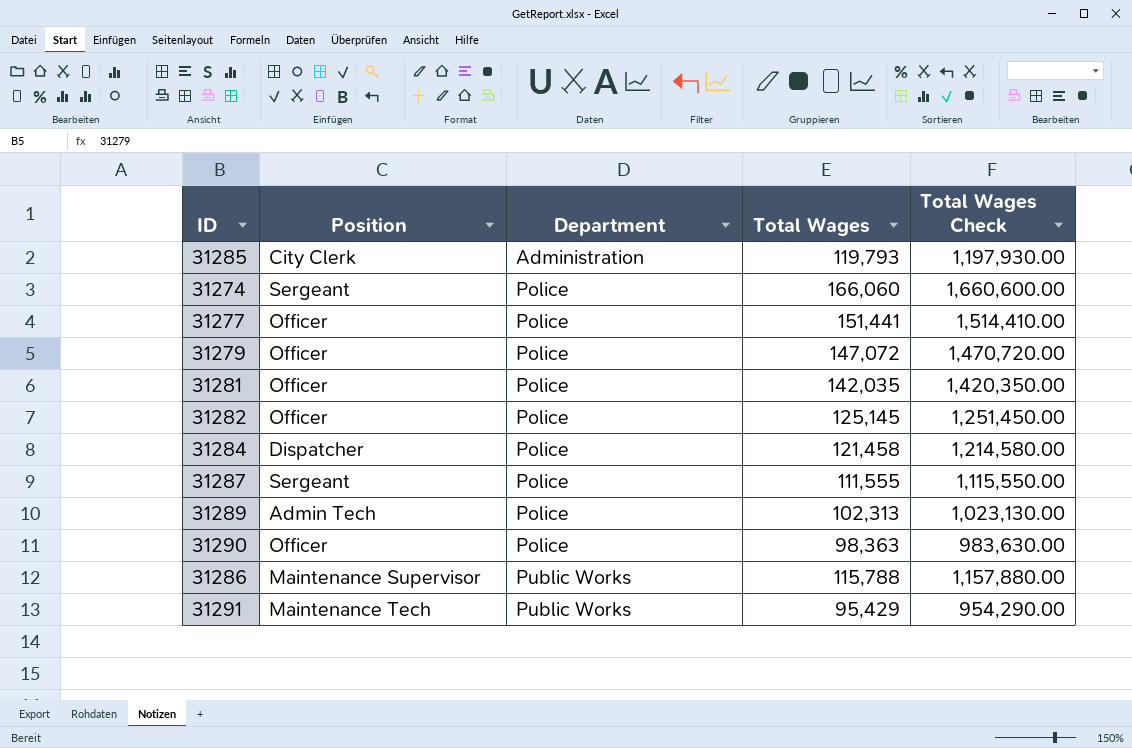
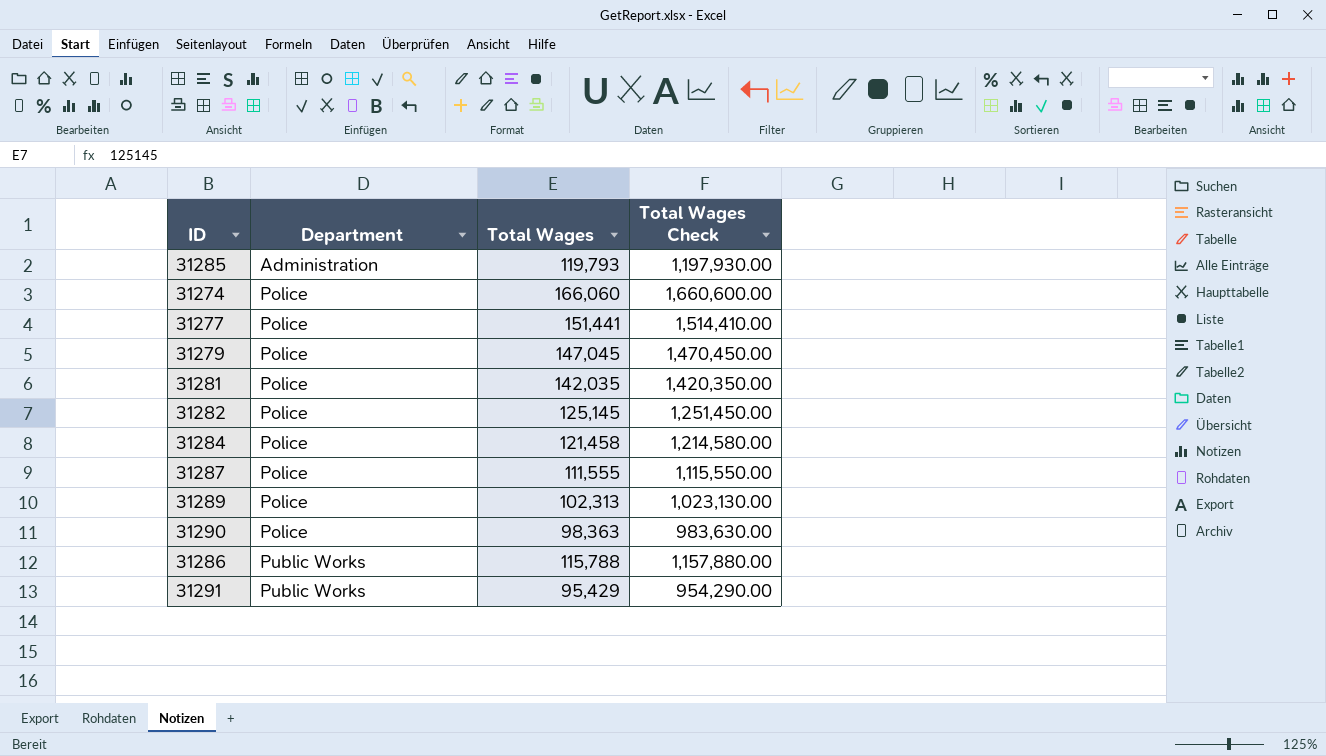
column Position | position: 2 -> none
31279 | Total Wages: 147,072 -> 147,045
31279 | Total Wages Check: 1,470,720.00 -> 1,470,450.00

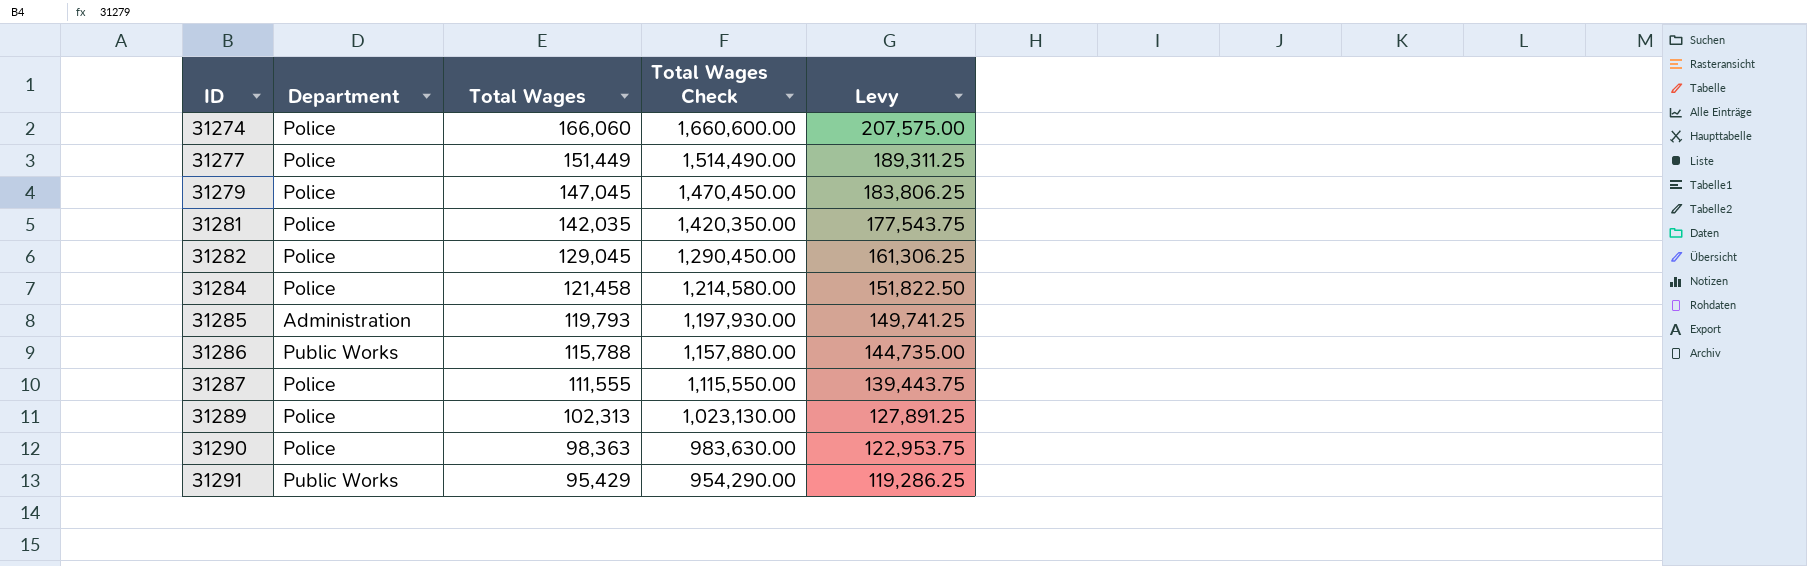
row order: Department ascending -> ID ascending
column Levy | formula: none -> [Total Wages] * 1.25
31277 | Total Wages: 151,441 -> 151,449
31277 | Total Wages Check: 1,514,410.00 -> 1,514,490.00
31282 | Total Wages: 125,145 -> 129,045
31282 | Total Wages Check: 1,251,450.00 -> 1,290,450.00

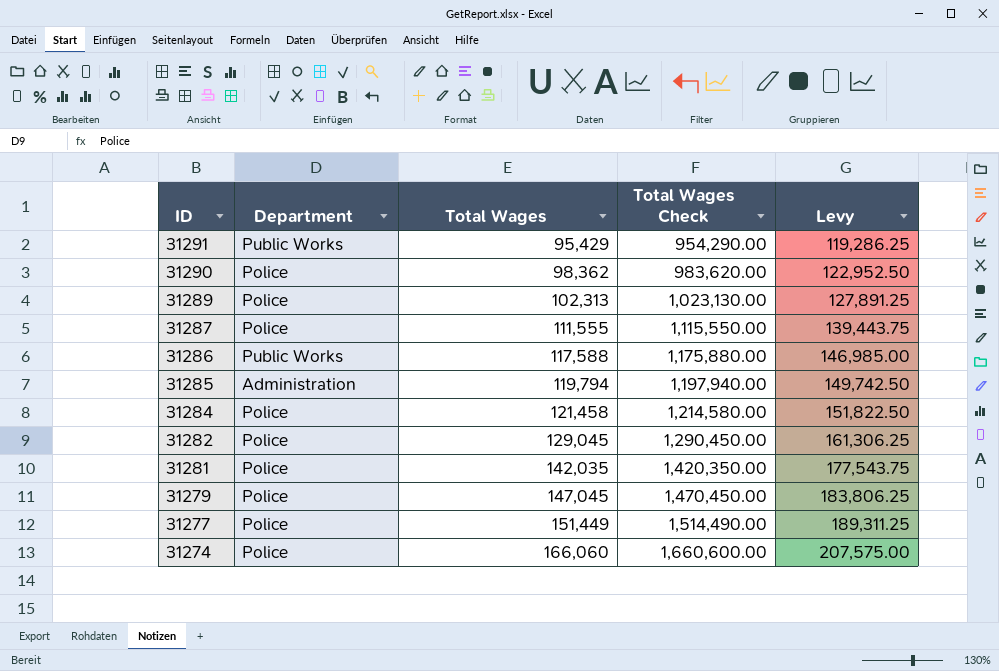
row order: ID ascending -> ID descending
31290 | Total Wages: 98,363 -> 98,362
31290 | Total Wages Check: 983,630.00 -> 983,620.00
31290 | Levy: 122,953.75 -> 122,952.50
31286 | Total Wages: 115,788 -> 117,588
31286 | Total Wages Check: 1,157,880.00 -> 1,175,880.00
31286 | Levy: 144,735.00 -> 146,985.00
31285 | Total Wages: 119,793 -> 119,794
31285 | Total Wages Check: 1,197,930.00 -> 1,197,940.00
31285 | Levy: 149,741.25 -> 149,742.50

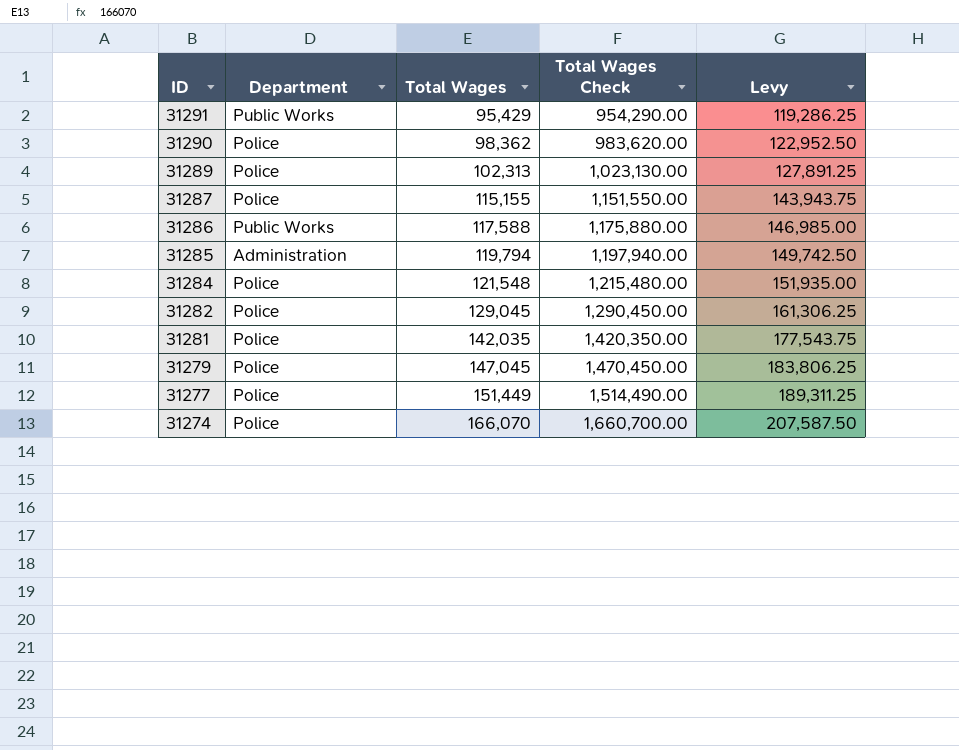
31287 | Total Wages: 111,555 -> 115,155
31287 | Total Wages Check: 1,115,550.00 -> 1,151,550.00
31287 | Levy: 139,443.75 -> 143,943.75
31284 | Total Wages: 121,458 -> 121,548
31284 | Total Wages Check: 1,214,580.00 -> 1,215,480.00
31284 | Levy: 151,822.50 -> 151,935.00
31274 | Total Wages: 166,060 -> 166,070
31274 | Total Wages Check: 1,660,600.00 -> 1,660,700.00
31274 | Levy: 207,575.00 -> 207,587.50

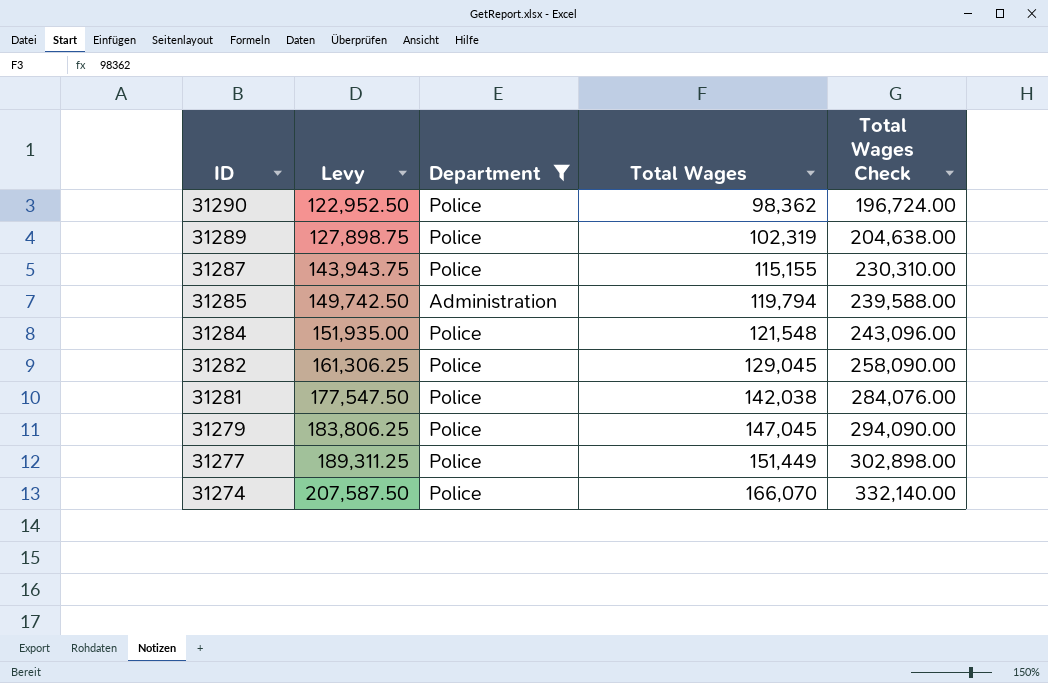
filter: none -> Department != Public Works
column Levy | position: 5 -> 2
column Total Wages Check | formula: [Total Wages] * 10 -> [Total Wages] * 2
31289 | Levy: 127,891.25 -> 127,898.75
31289 | Total Wages: 102,313 -> 102,319
31281 | Levy: 177,543.75 -> 177,547.50
31281 | Total Wages: 142,035 -> 142,038

